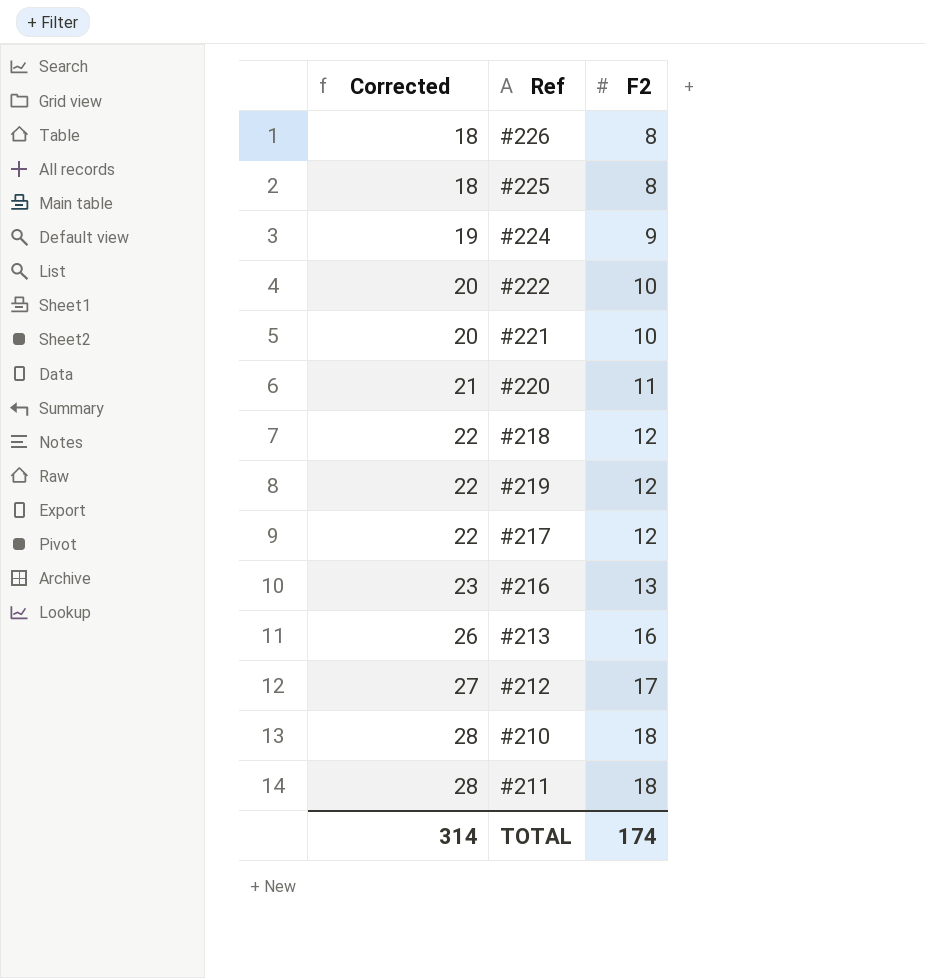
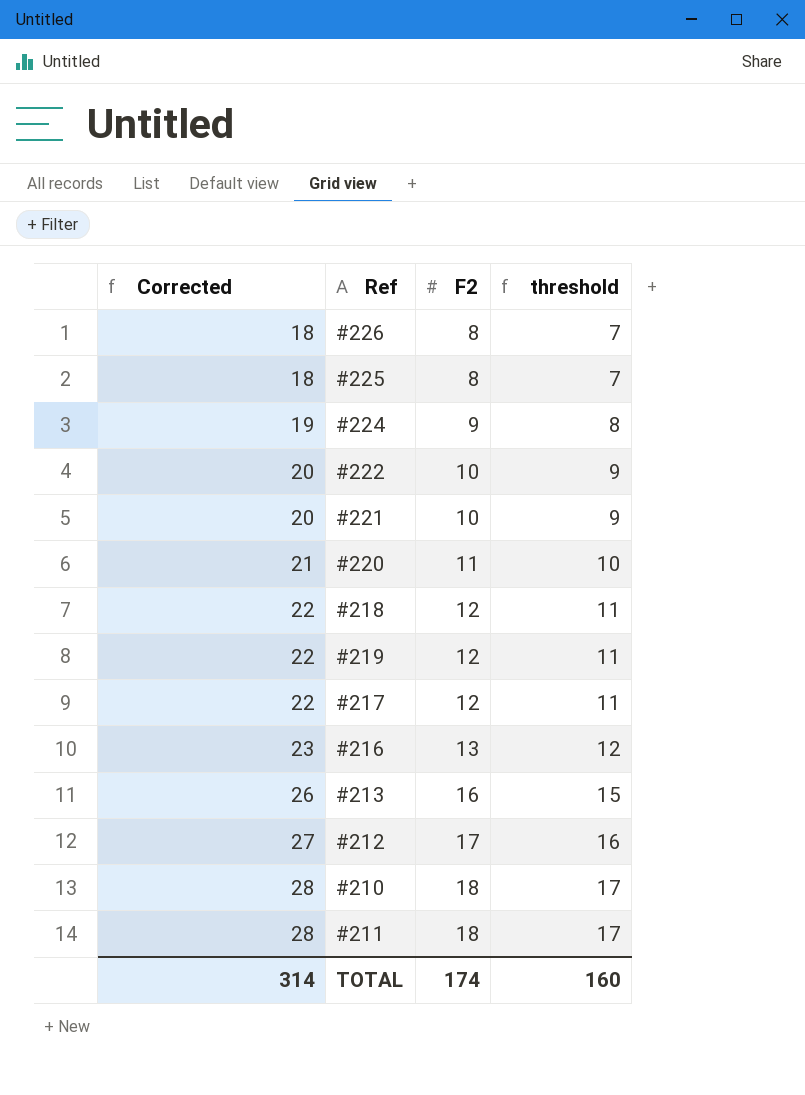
column threshold | formula: none -> [F2] - 1

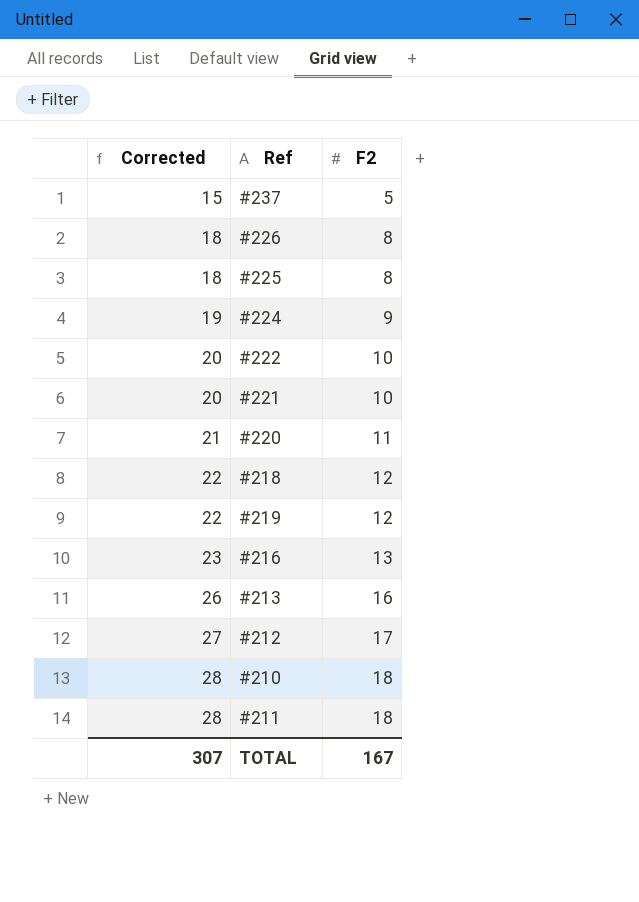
column threshold | formula: [F2] - 1 -> none
row #217: 22 | 12 | 11 -> none
row #237: none -> 15 | 5
TOTAL | Corrected: 314 -> 307
TOTAL | F2: 174 -> 167

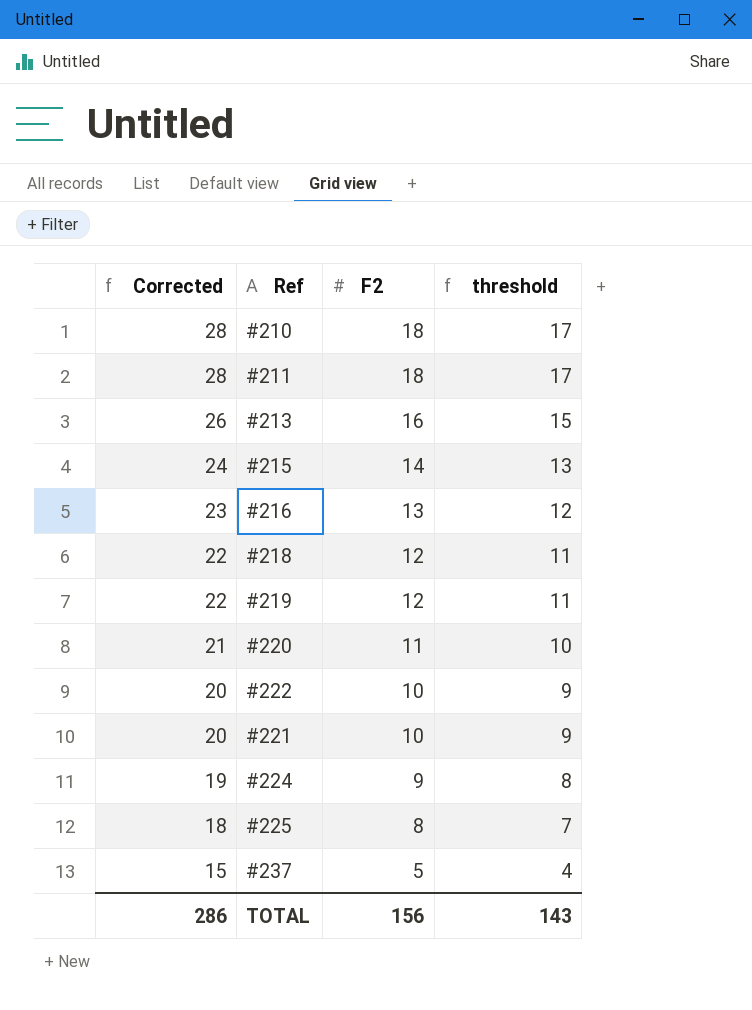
row order: Corrected ascending -> Corrected descending
column threshold | formula: none -> [F2] - 1
row #226: 18 | 8 -> none
row #212: 27 | 17 -> none
row #215: none -> 24 | 14 | 13
TOTAL | Corrected: 307 -> 286
TOTAL | F2: 167 -> 156

